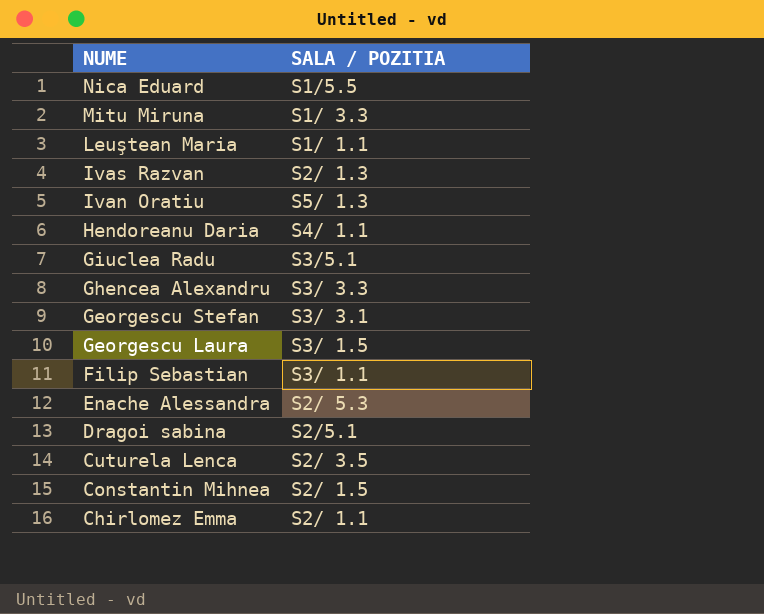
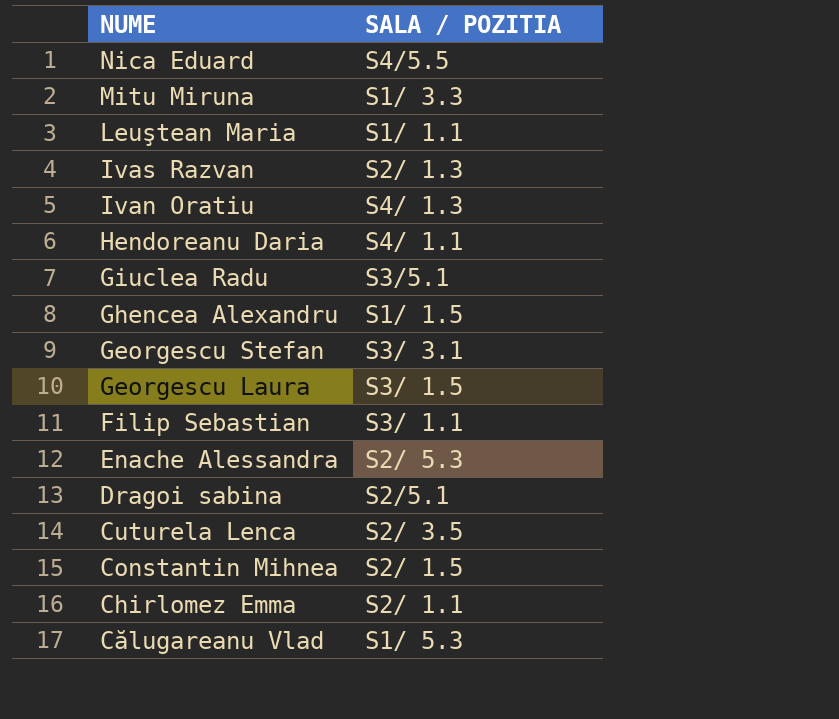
Nica Eduard | SALA / POZITIA: S1/5.5 -> S4/5.5
Ivan Oratiu | SALA / POZITIA: S5/ 1.3 -> S4/ 1.3
Ghencea Alexandru | SALA / POZITIA: S3/ 3.3 -> S1/ 1.5
row Călugareanu Vlad: none -> S1/ 5.3

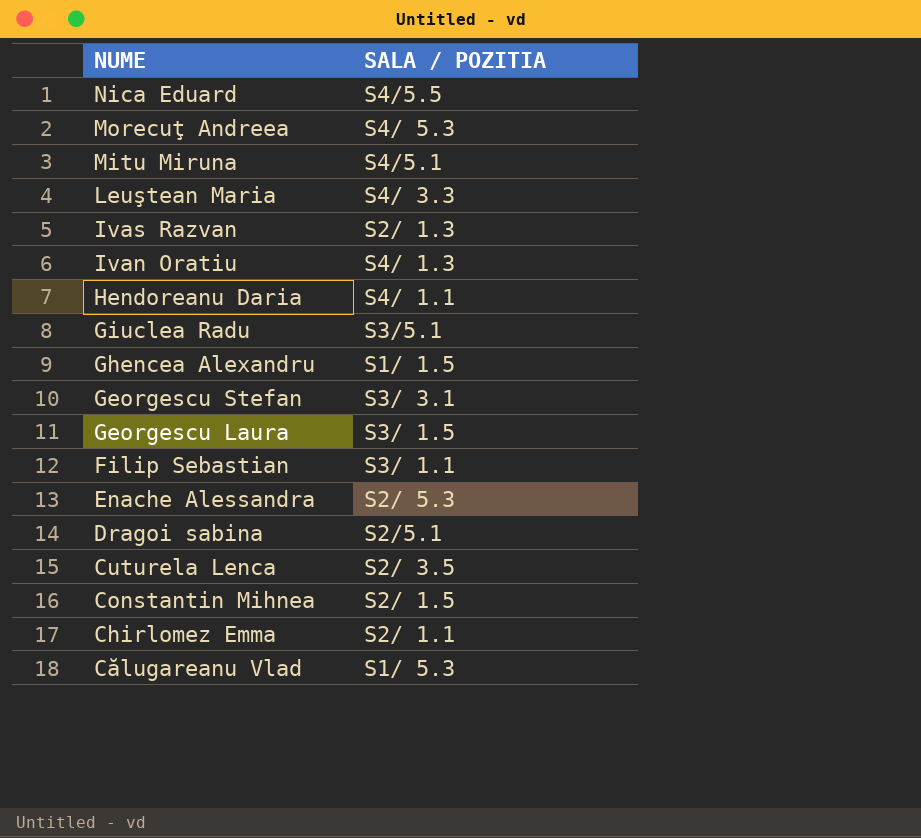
row Morecuţ Andreea: none -> S4/ 5.3
Mitu Miruna | SALA / POZITIA: S1/ 3.3 -> S4/5.1
Leuştean Maria | SALA / POZITIA: S1/ 1.1 -> S4/ 3.3

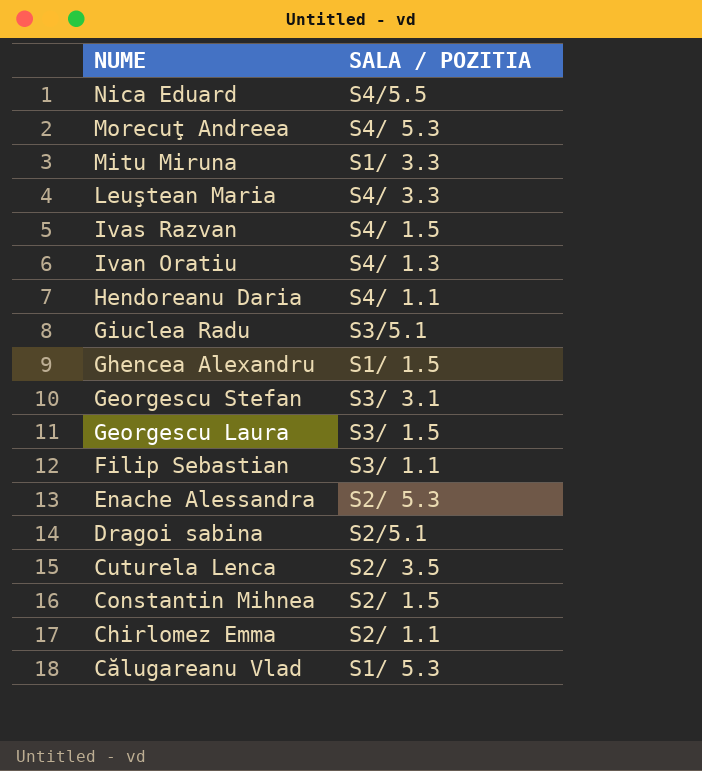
Mitu Miruna | SALA / POZITIA: S4/5.1 -> S1/ 3.3
Ivas Razvan | SALA / POZITIA: S2/ 1.3 -> S4/ 1.5

